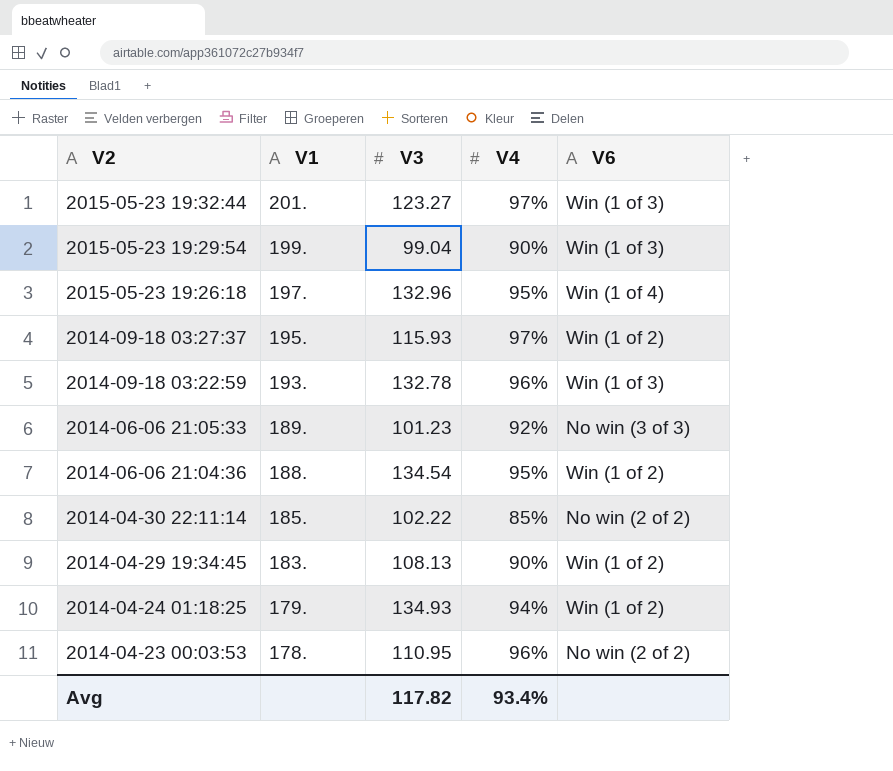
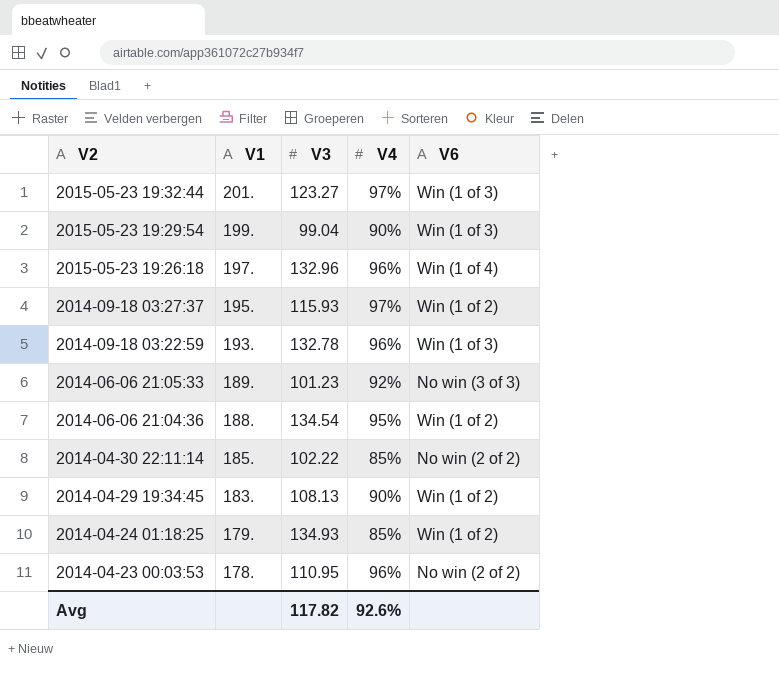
2015-05-23 19:26:18 | V4: 95% -> 96%
2014-04-24 01:18:25 | V4: 94% -> 85%
Avg | V4: 93.4% -> 92.6%

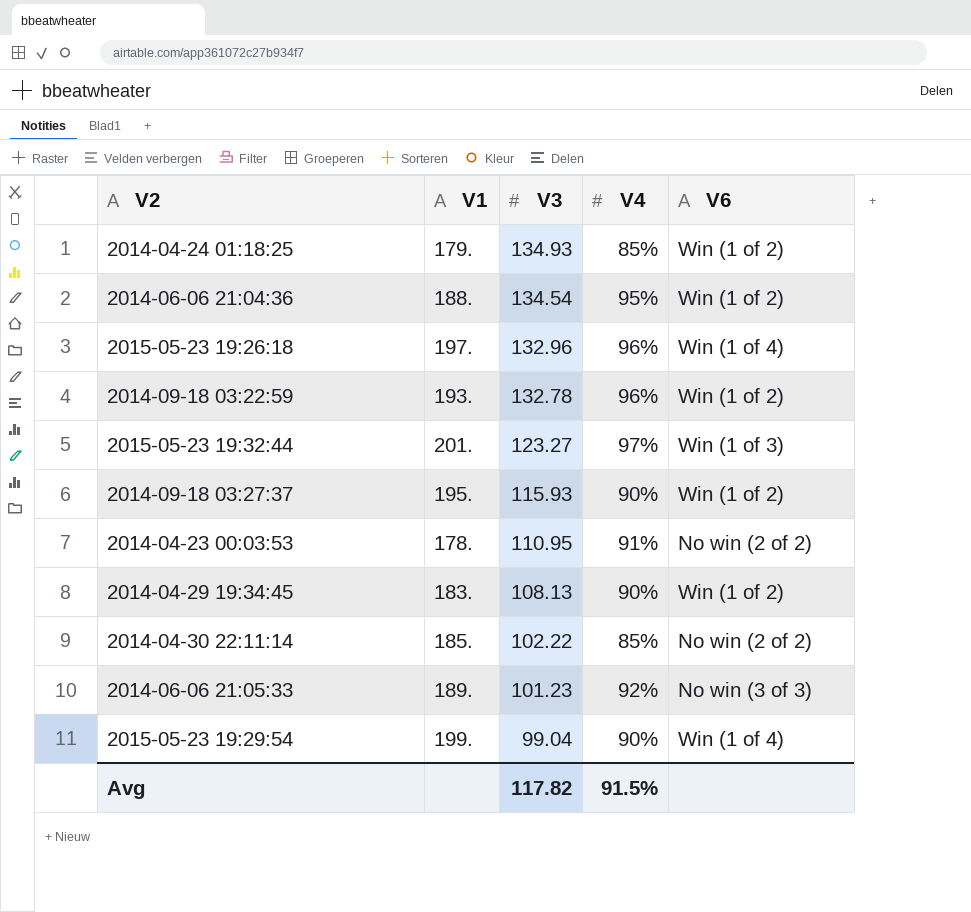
row order: V2 descending -> V3 descending
2014-09-18 03:22:59 | V6: Win (1 of 3) -> Win (1 of 2)
2014-09-18 03:27:37 | V4: 97% -> 90%
2014-04-23 00:03:53 | V4: 96% -> 91%
2015-05-23 19:29:54 | V6: Win (1 of 3) -> Win (1 of 4)
Avg | V4: 92.6% -> 91.5%

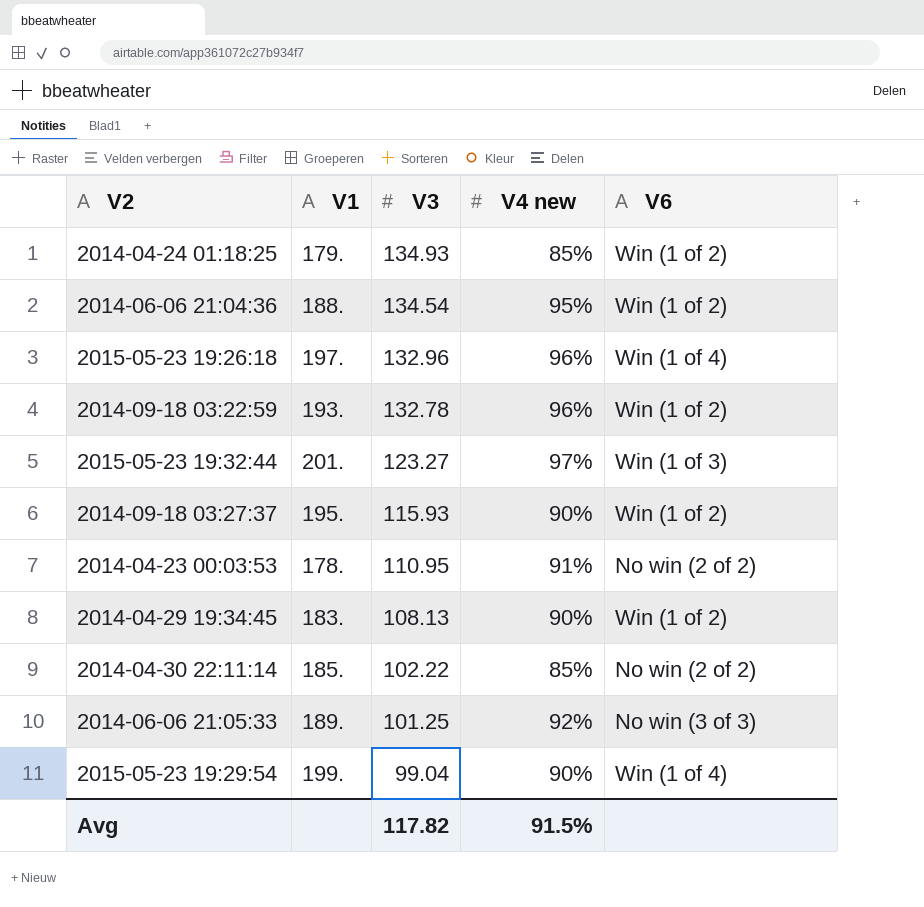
column name: V4 -> V4 new
2014-06-06 21:05:33 | V3: 101.23 -> 101.25

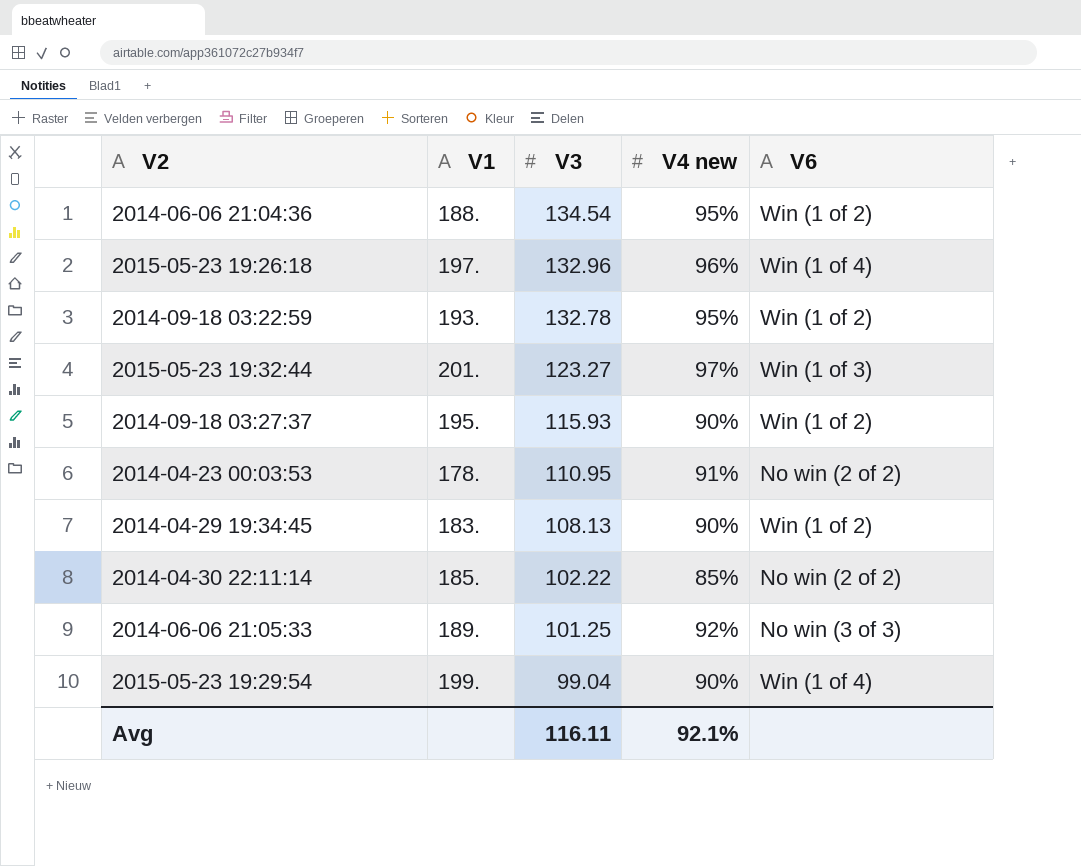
row 2014-04-24 01:18:25: 179. | 134.93 | 85% | Win (1 of 2) -> none
2014-09-18 03:22:59 | V4 new: 96% -> 95%
Avg | V3: 117.82 -> 116.11
Avg | V4 new: 91.5% -> 92.1%

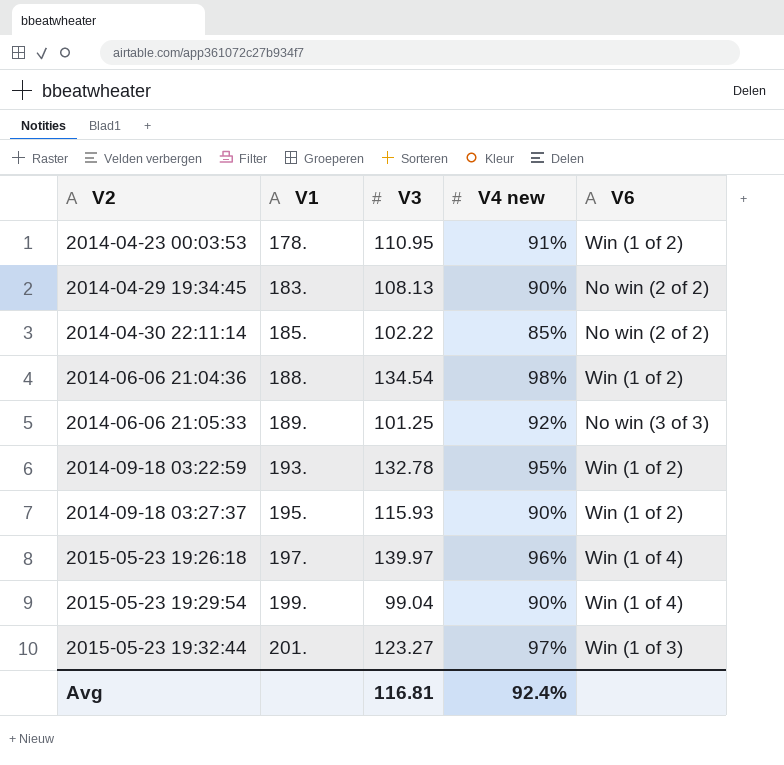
row order: V3 descending -> V2 ascending
2014-04-23 00:03:53 | V6: No win (2 of 2) -> Win (1 of 2)
2014-04-29 19:34:45 | V6: Win (1 of 2) -> No win (2 of 2)
2014-06-06 21:04:36 | V4 new: 95% -> 98%
2015-05-23 19:26:18 | V3: 132.96 -> 139.97
Avg | V3: 116.11 -> 116.81
Avg | V4 new: 92.1% -> 92.4%

